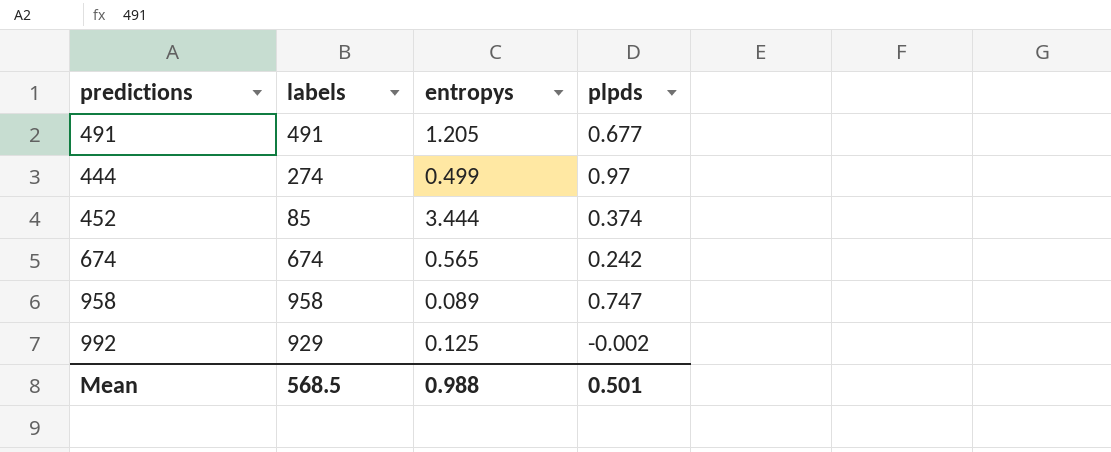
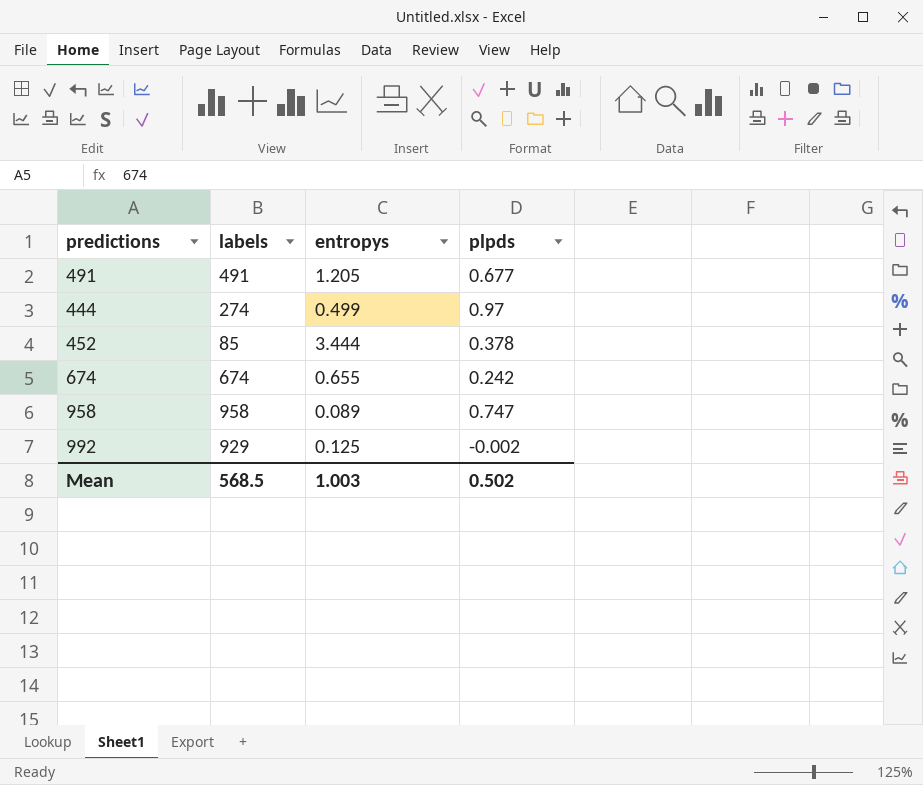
452 | plpds: 0.374 -> 0.378
674 | entropys: 0.565 -> 0.655
Mean | entropys: 0.988 -> 1.003
Mean | plpds: 0.501 -> 0.502

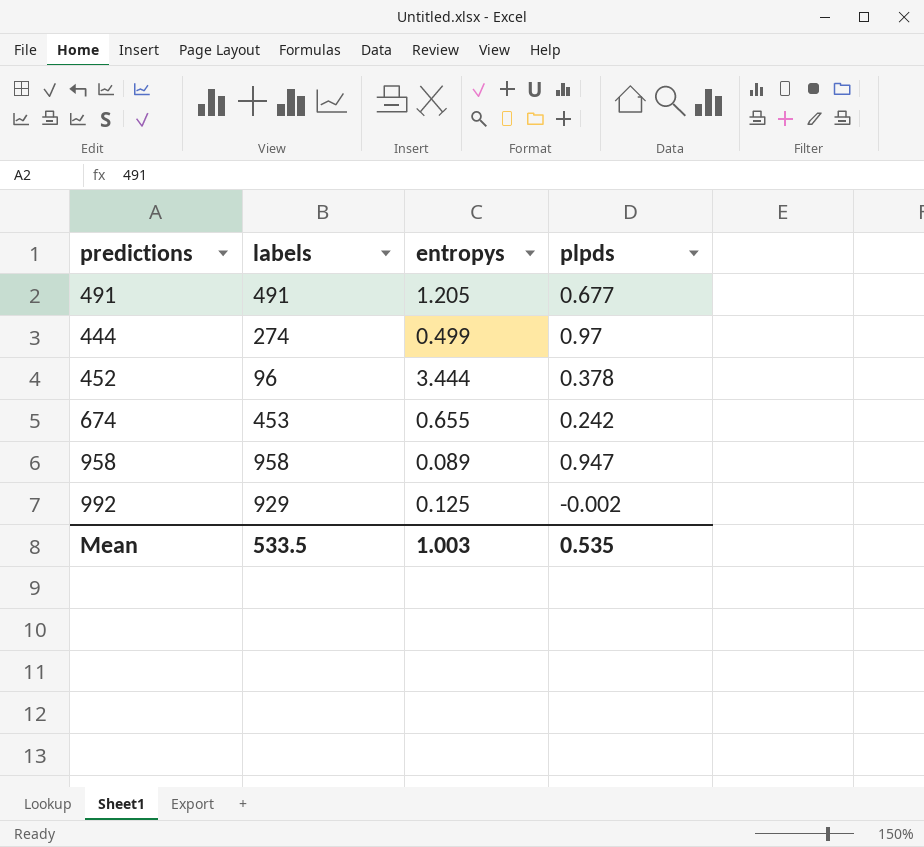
452 | labels: 85 -> 96
674 | labels: 674 -> 453
958 | plpds: 0.747 -> 0.947
Mean | labels: 568.5 -> 533.5
Mean | plpds: 0.502 -> 0.535

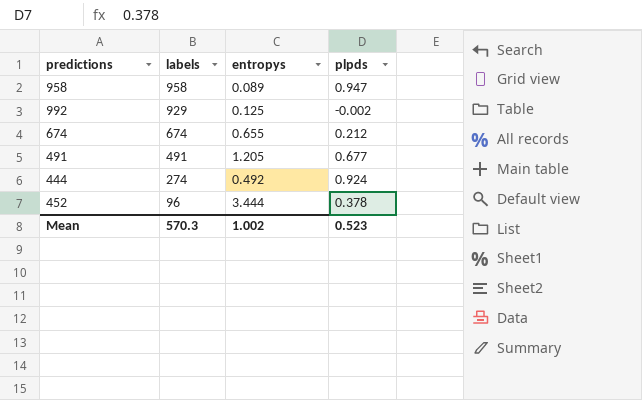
row order: none -> labels descending
674 | labels: 453 -> 674
674 | plpds: 0.242 -> 0.212
444 | entropys: 0.499 -> 0.492
444 | plpds: 0.97 -> 0.924
Mean | labels: 533.5 -> 570.3
Mean | entropys: 1.003 -> 1.002
Mean | plpds: 0.535 -> 0.523

